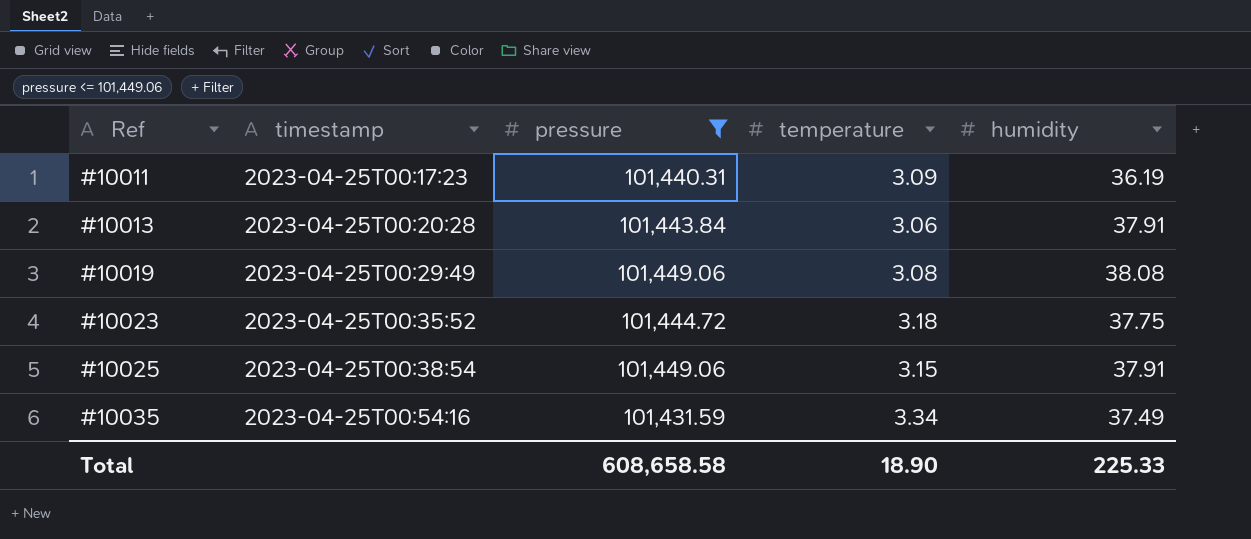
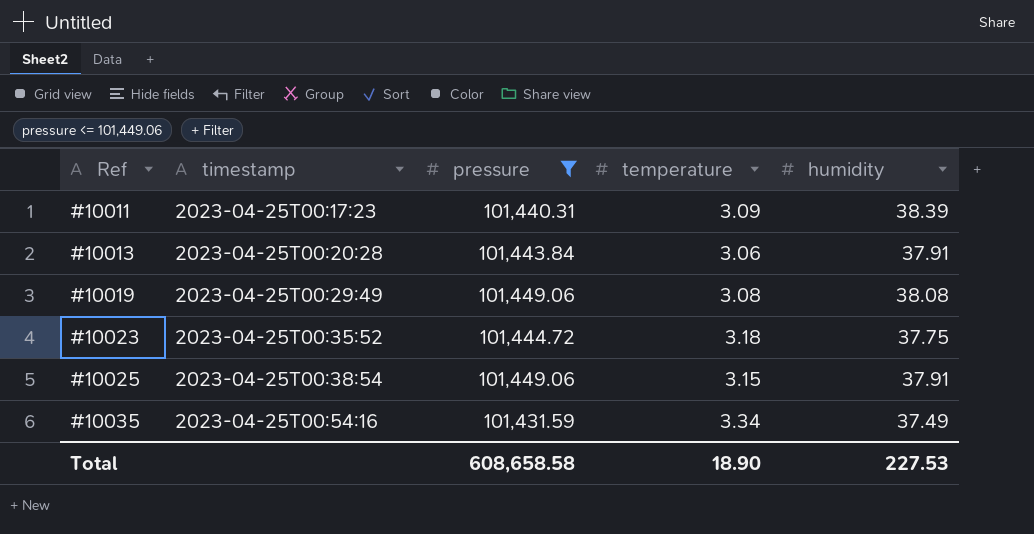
#10011 | humidity: 36.19 -> 38.39
Total | humidity: 225.33 -> 227.53

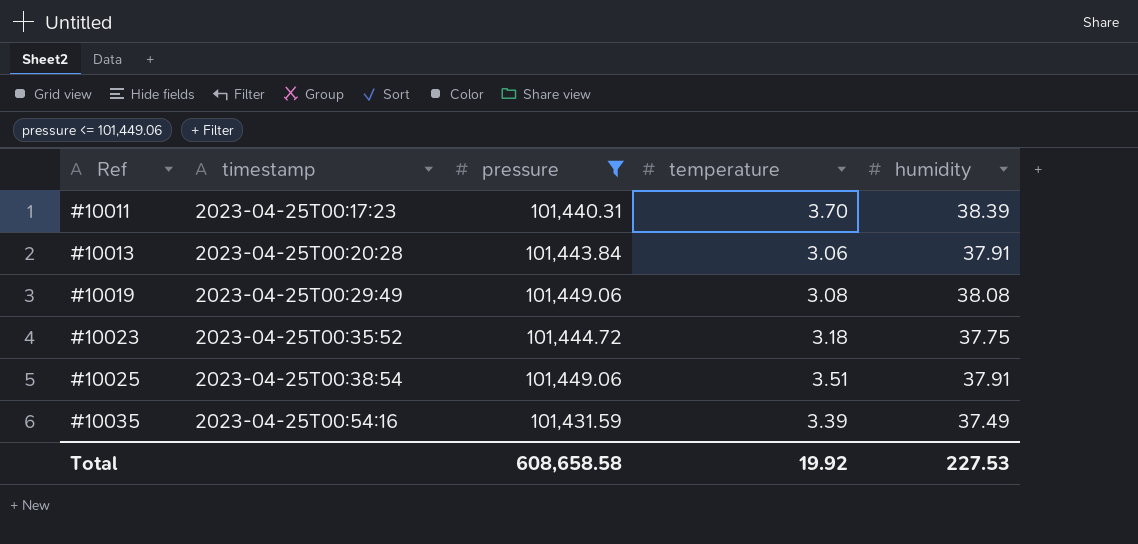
#10011 | temperature: 3.09 -> 3.70
#10025 | temperature: 3.15 -> 3.51
#10035 | temperature: 3.34 -> 3.39
Total | temperature: 18.90 -> 19.92

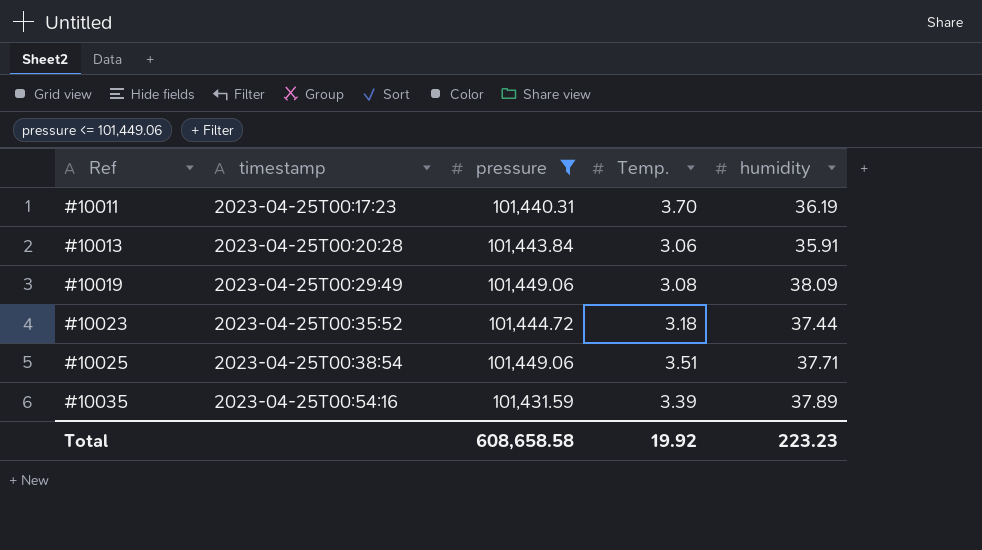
column name: temperature -> Temp.
#10011 | humidity: 38.39 -> 36.19
#10013 | humidity: 37.91 -> 35.91
#10019 | humidity: 38.08 -> 38.09
#10023 | humidity: 37.75 -> 37.44
#10025 | humidity: 37.91 -> 37.71
#10035 | humidity: 37.49 -> 37.89
Total | humidity: 227.53 -> 223.23

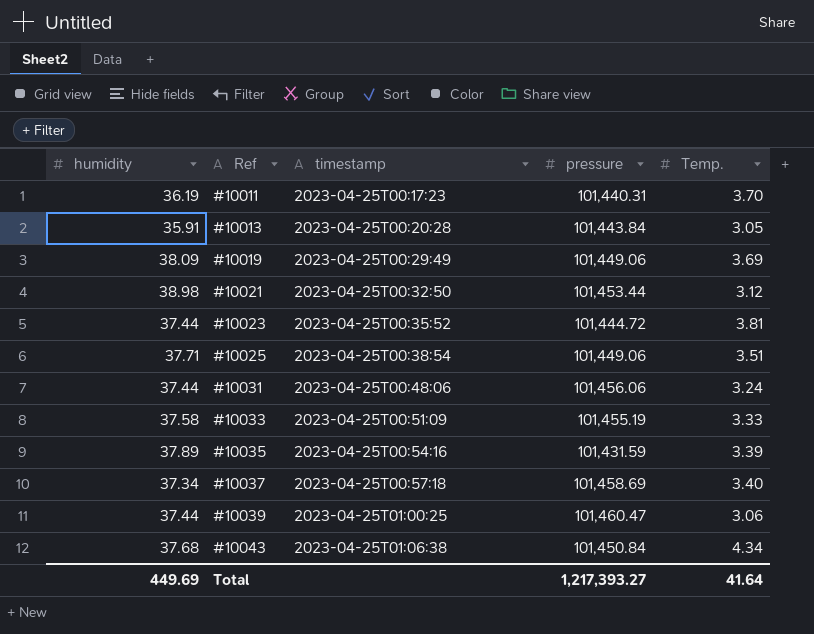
filter: pressure <= 101,449.06 -> none
column humidity | position: 5 -> 1
#10013 | Temp.: 3.06 -> 3.05
#10019 | Temp.: 3.08 -> 3.69
#10023 | Temp.: 3.18 -> 3.81
Total | humidity: 223.23 -> 449.69
Total | pressure: 608,658.58 -> 1,217,393.27
Total | Temp.: 19.92 -> 41.64

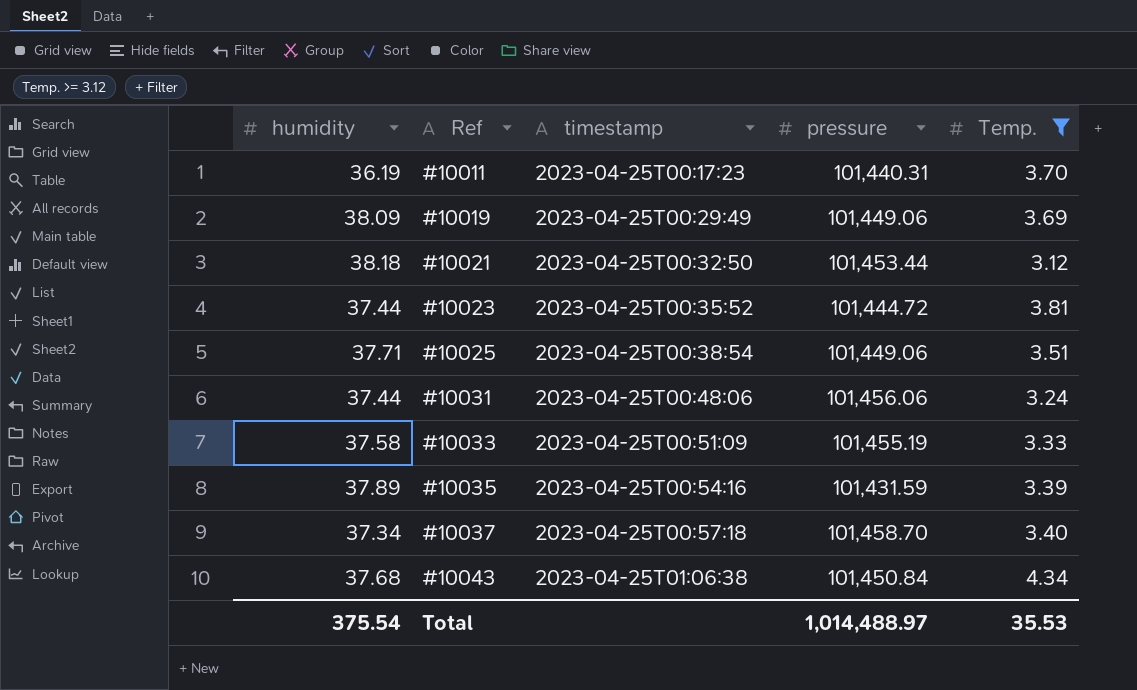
filter: none -> Temp. >= 3.12
#10021 | humidity: 38.98 -> 38.18
#10037 | pressure: 101,458.69 -> 101,458.70
Total | humidity: 449.69 -> 375.54
Total | pressure: 1,217,393.27 -> 1,014,488.97
Total | Temp.: 41.64 -> 35.53

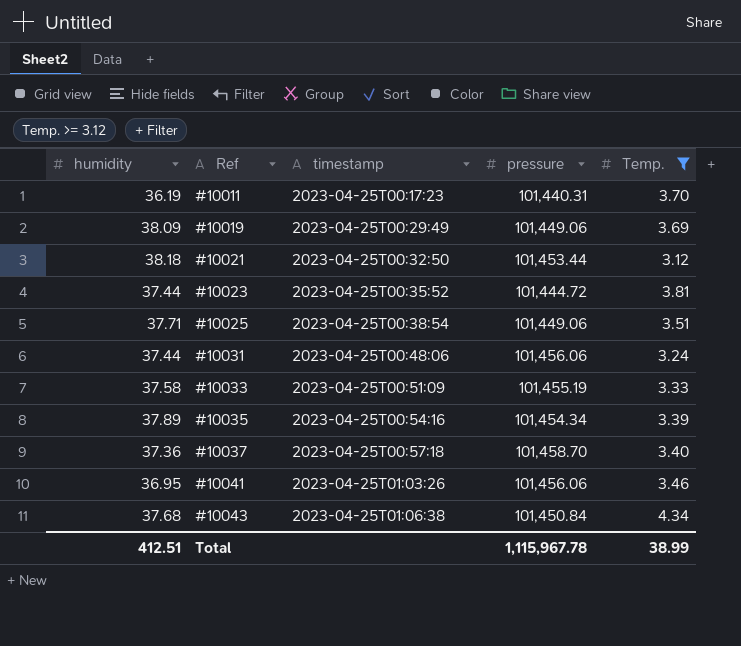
#10035 | pressure: 101,431.59 -> 101,454.34
#10037 | humidity: 37.34 -> 37.36
row #10041: none -> 36.95 | 2023-04-25T01:03:26 | 101,456.06 | 3.46
Total | humidity: 375.54 -> 412.51
Total | pressure: 1,014,488.97 -> 1,115,967.78
Total | Temp.: 35.53 -> 38.99

